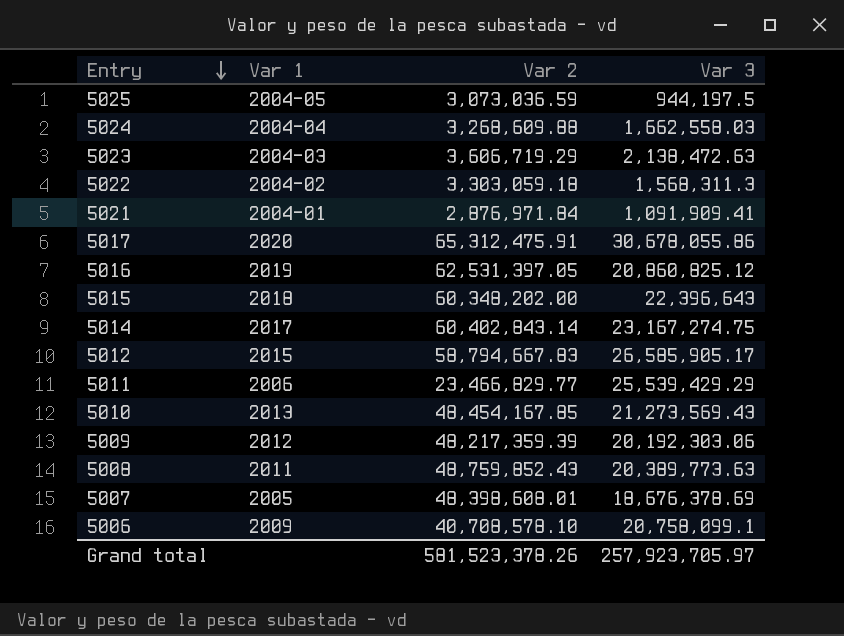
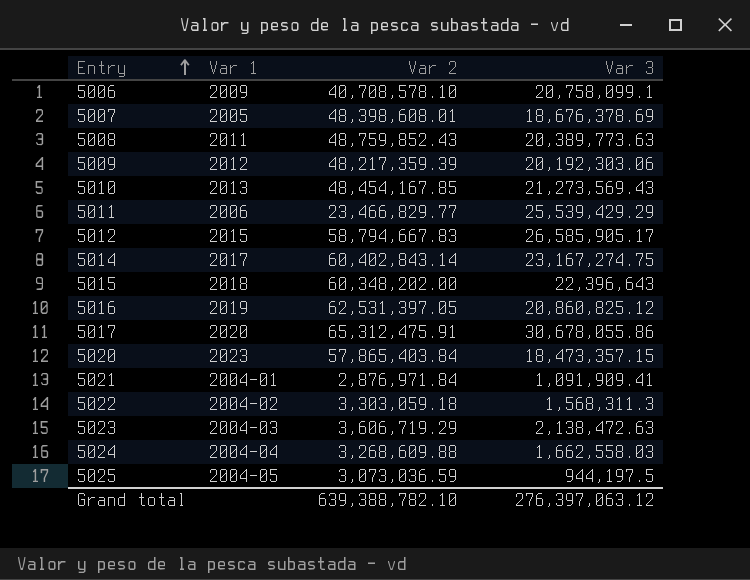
row order: Entry descending -> Entry ascending
row 5020: none -> 2023 | 57,865,403.84 | 18,473,357.15
Grand total | Var 2: 581,523,378.26 -> 639,388,782.10
Grand total | Var 3: 257,923,705.97 -> 276,397,063.12

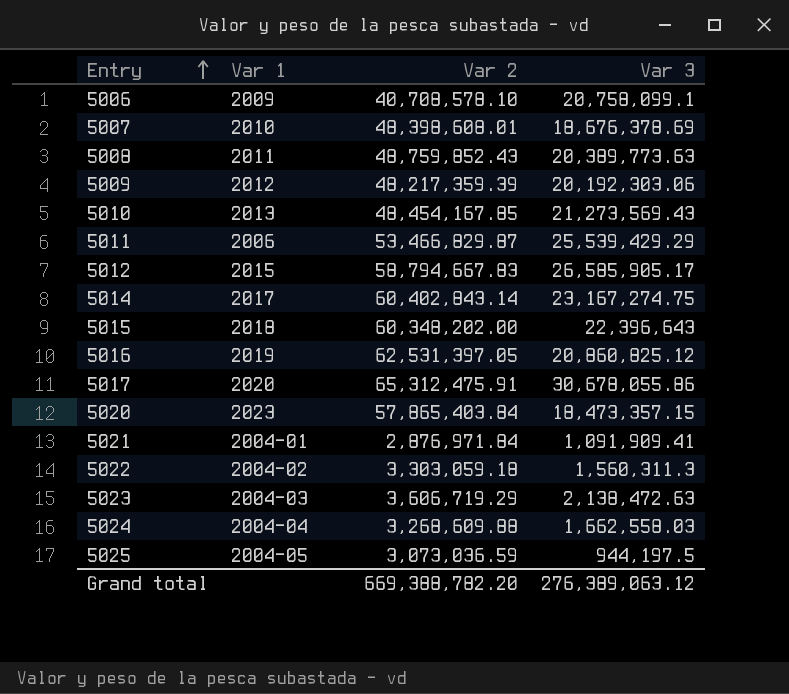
5007 | Var 1: 2005 -> 2010
5011 | Var 2: 23,466,829.77 -> 53,466,829.87
5022 | Var 3: 1,568,311.3 -> 1,560,311.3
Grand total | Var 2: 639,388,782.10 -> 669,388,782.20
Grand total | Var 3: 276,397,063.12 -> 276,389,063.12

